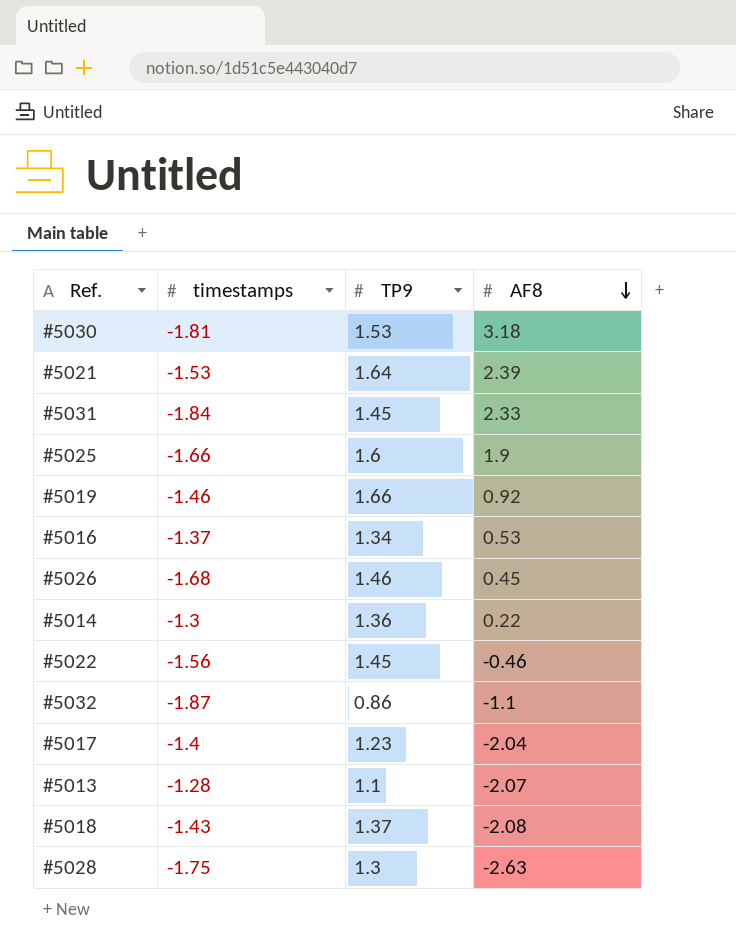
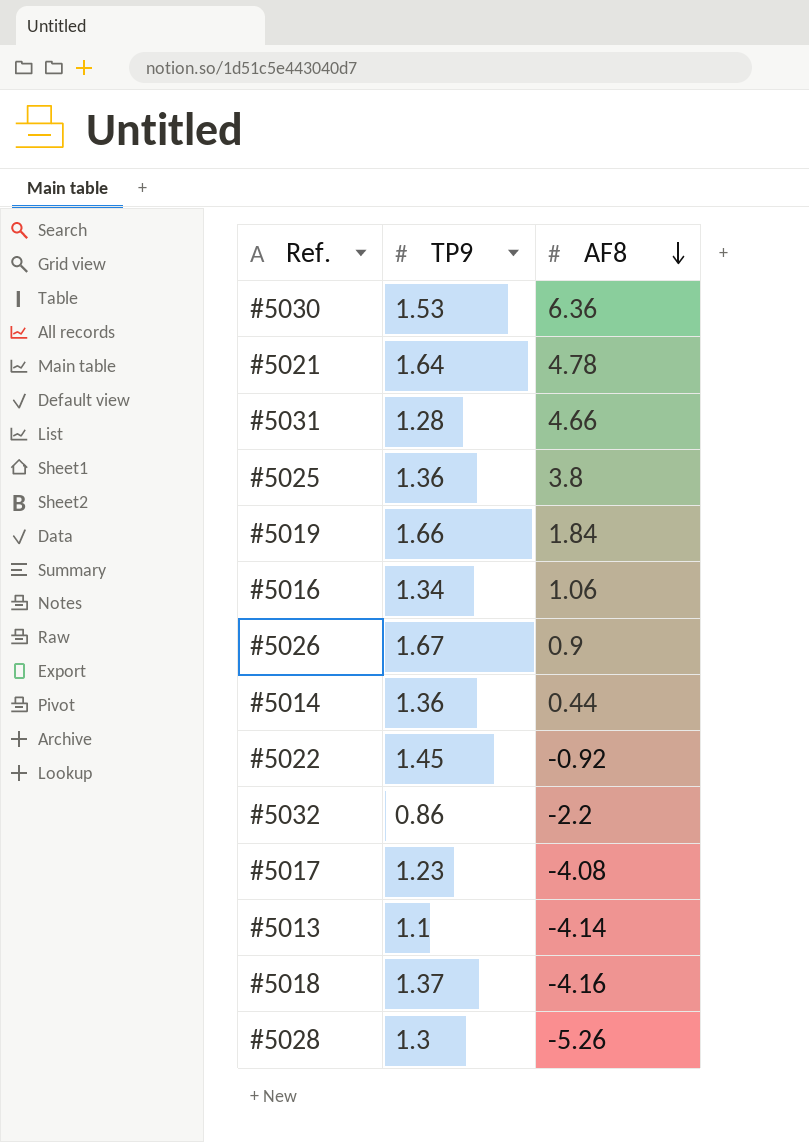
column timestamps | position: 2 -> none
#5030 | AF8: 3.18 -> 6.36
#5021 | AF8: 2.39 -> 4.78
#5031 | TP9: 1.45 -> 1.28
#5031 | AF8: 2.33 -> 4.66
#5025 | TP9: 1.6 -> 1.36
#5025 | AF8: 1.9 -> 3.8
#5019 | AF8: 0.92 -> 1.84
#5016 | AF8: 0.53 -> 1.06
#5026 | TP9: 1.46 -> 1.67
#5026 | AF8: 0.45 -> 0.9
#5014 | AF8: 0.22 -> 0.44
#5022 | AF8: -0.46 -> -0.92
#5032 | AF8: -1.1 -> -2.2
#5017 | AF8: -2.04 -> -4.08
#5013 | AF8: -2.07 -> -4.14
#5018 | AF8: -2.08 -> -4.16
#5028 | AF8: -2.63 -> -5.26

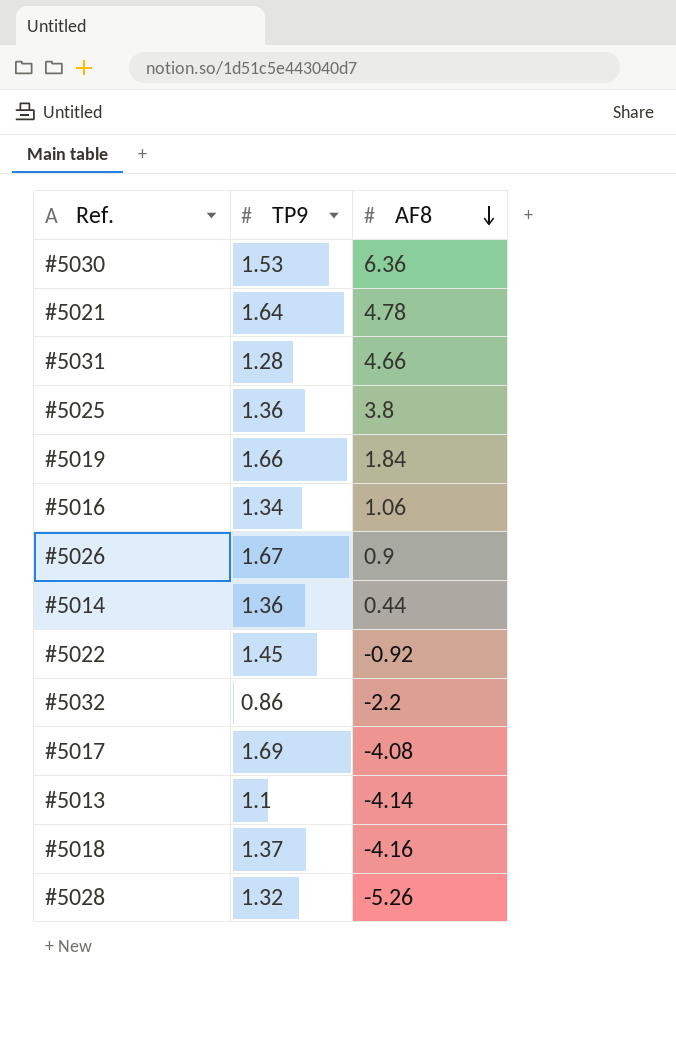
#5017 | TP9: 1.23 -> 1.69
#5028 | TP9: 1.3 -> 1.32

